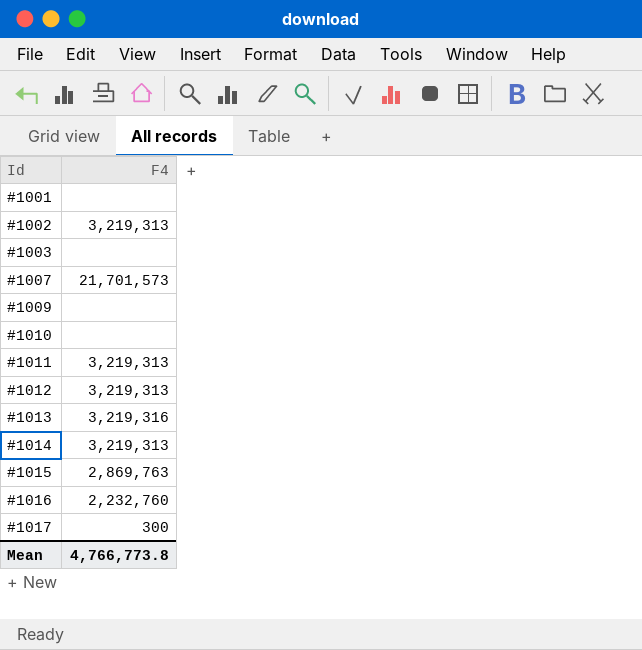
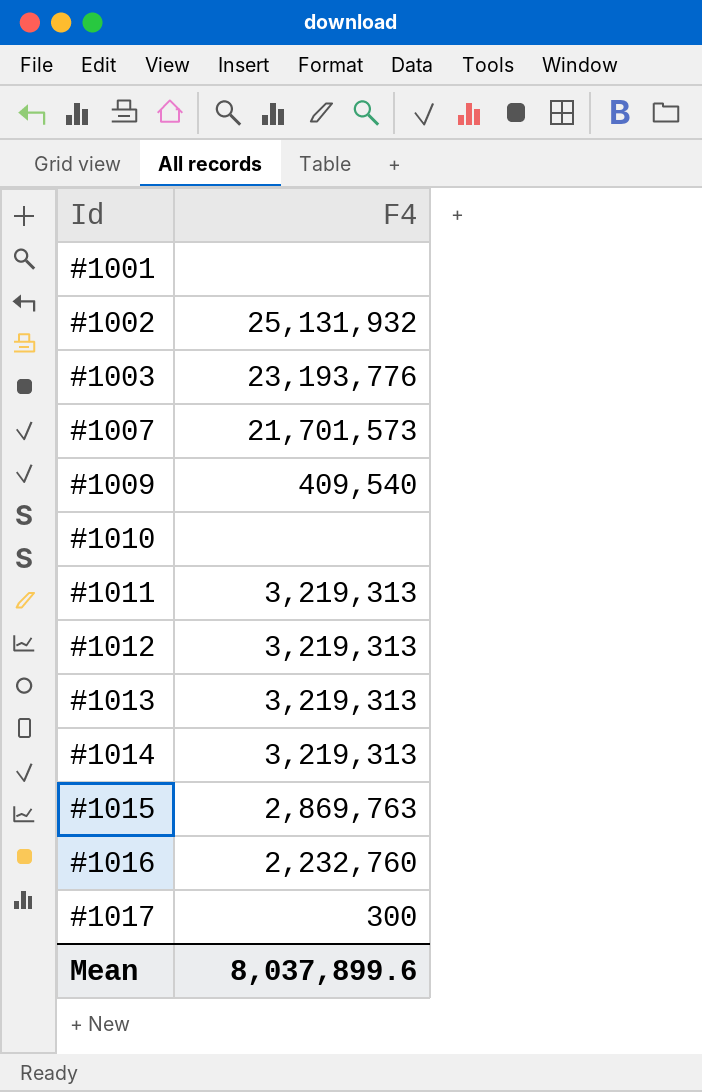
#1002 | F4: 3,219,313 -> 25,131,932
#1003 | F4: none -> 23,193,776
#1009 | F4: none -> 409,540
#1013 | F4: 3,219,316 -> 3,219,313
Mean | F4: 4,766,773.8 -> 8,037,899.6

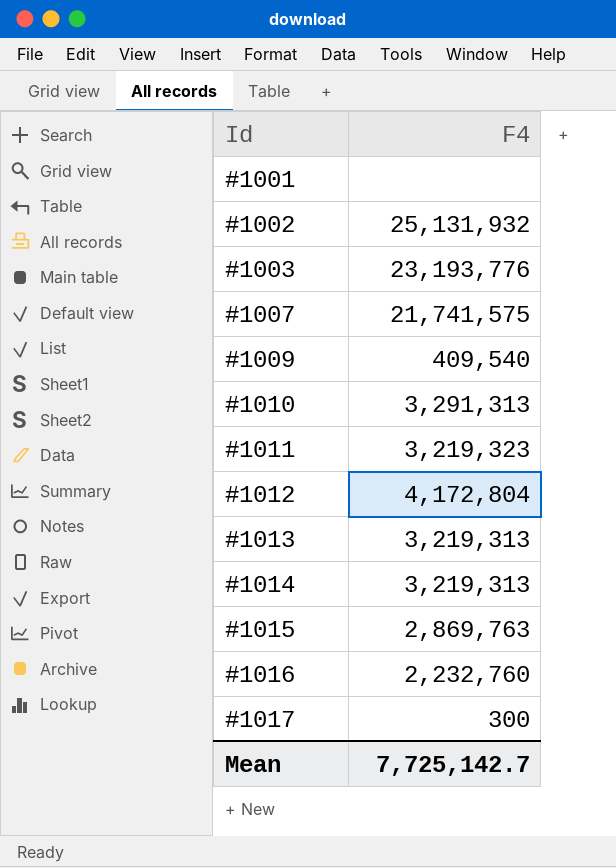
#1007 | F4: 21,701,573 -> 21,741,575
#1010 | F4: none -> 3,291,313
#1011 | F4: 3,219,313 -> 3,219,323
#1012 | F4: 3,219,313 -> 4,172,804
Mean | F4: 8,037,899.6 -> 7,725,142.7

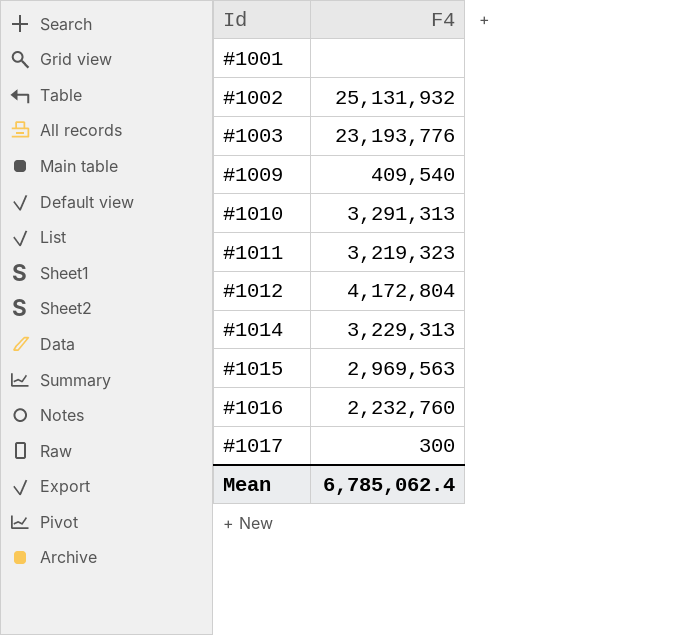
row #1007: 21,741,575 -> none
row #1013: 3,219,313 -> none
#1014 | F4: 3,219,313 -> 3,229,313
#1015 | F4: 2,869,763 -> 2,969,563
Mean | F4: 7,725,142.7 -> 6,785,062.4

